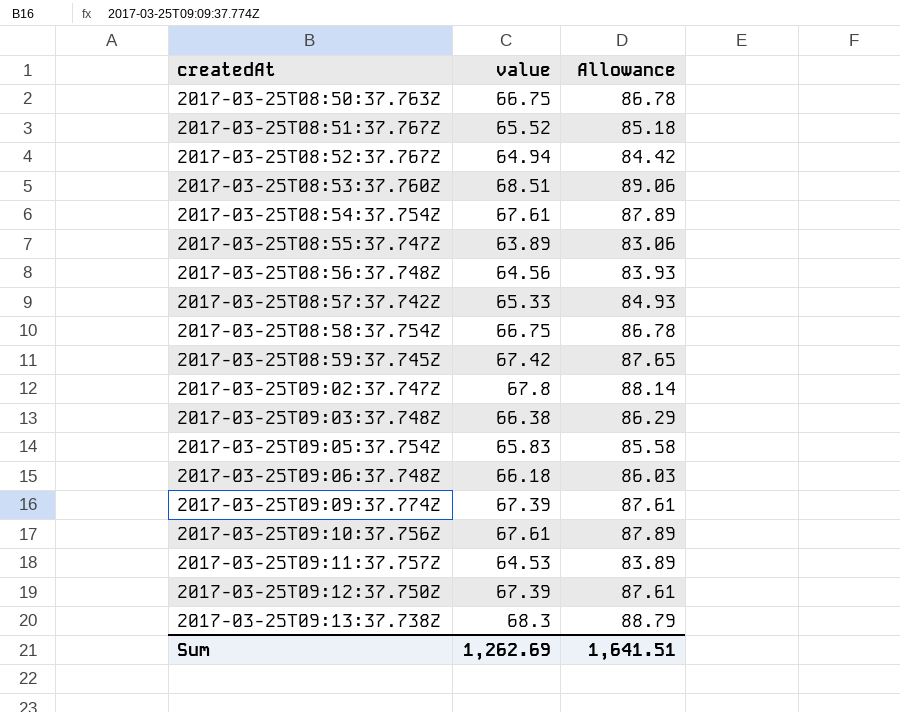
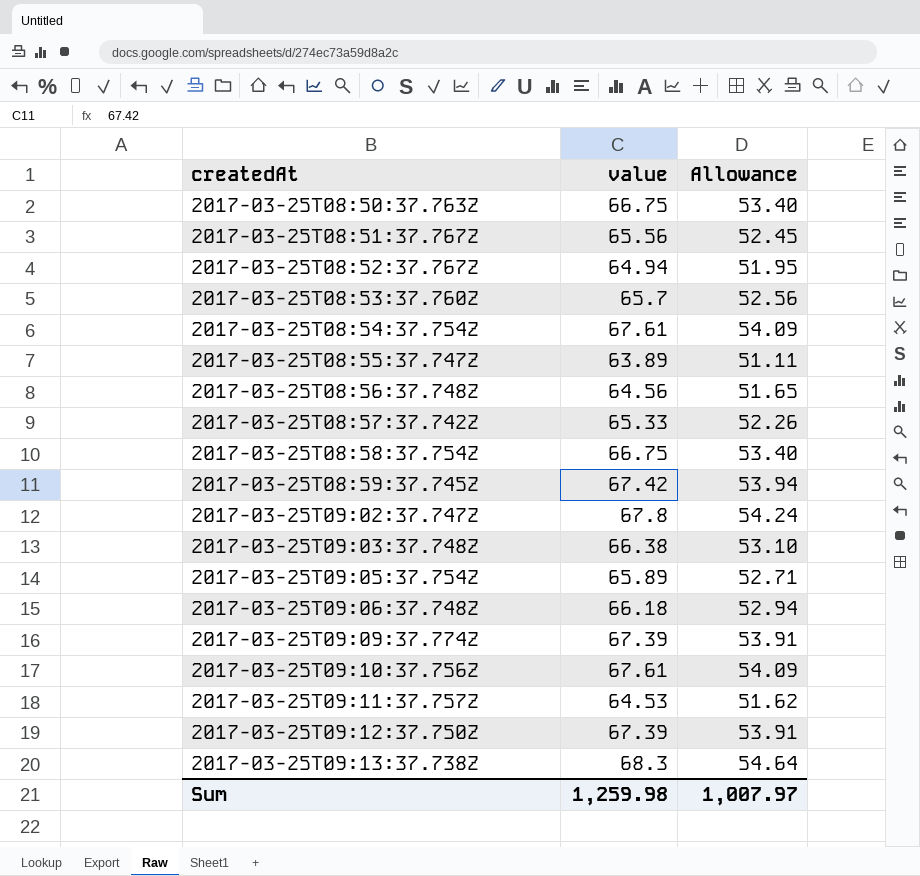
column Allowance | formula: [value] * 1.3 -> [value] * 0.8
2017-03-25T08:51:37.767Z | value: 65.52 -> 65.56
2017-03-25T08:53:37.760Z | value: 68.51 -> 65.7
2017-03-25T09:05:37.754Z | value: 65.83 -> 65.89
Sum | value: 1,262.69 -> 1,259.98
Sum | Allowance: 1,641.51 -> 1,007.97

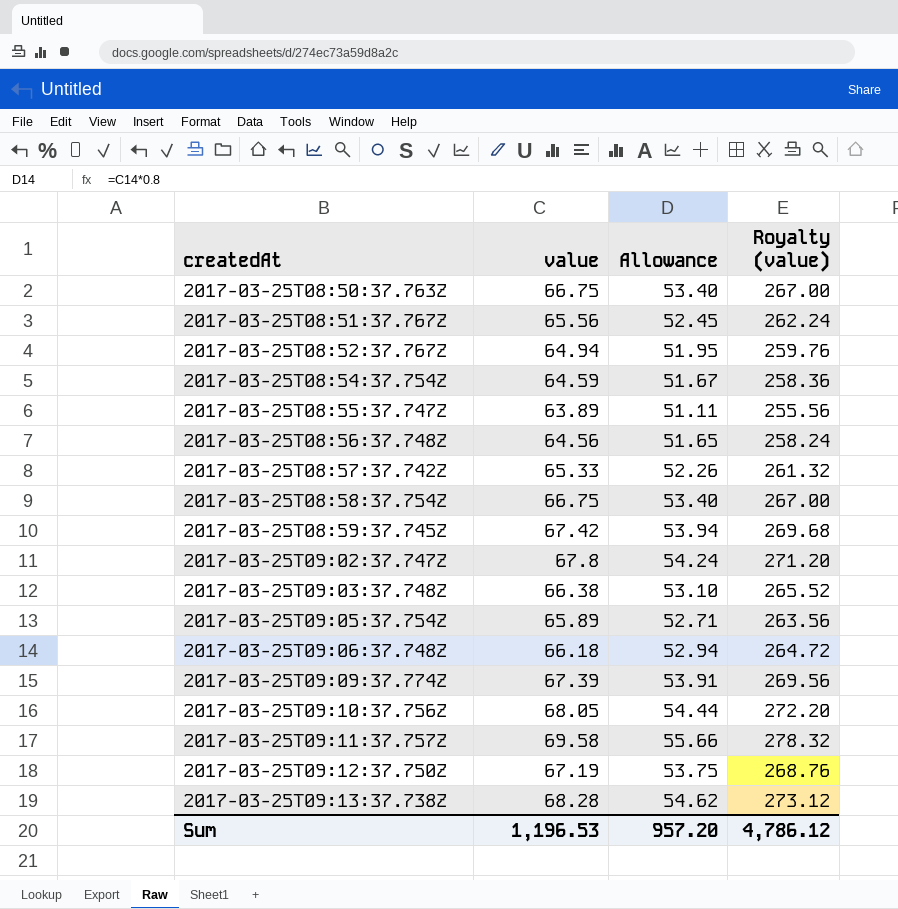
column Royalty (value) | formula: none -> [value] * 4
row 2017-03-25T08:53:37.760Z: 65.7 | 52.56 -> none
2017-03-25T08:54:37.754Z | value: 67.61 -> 64.59
2017-03-25T08:54:37.754Z | Allowance: 54.09 -> 51.67
2017-03-25T09:10:37.756Z | value: 67.61 -> 68.05
2017-03-25T09:10:37.756Z | Allowance: 54.09 -> 54.44
2017-03-25T09:11:37.757Z | value: 64.53 -> 69.58
2017-03-25T09:11:37.757Z | Allowance: 51.62 -> 55.66
2017-03-25T09:12:37.750Z | value: 67.39 -> 67.19
2017-03-25T09:12:37.750Z | Allowance: 53.91 -> 53.75
2017-03-25T09:13:37.738Z | value: 68.3 -> 68.28
2017-03-25T09:13:37.738Z | Allowance: 54.64 -> 54.62
Sum | value: 1,259.98 -> 1,196.53
Sum | Allowance: 1,007.97 -> 957.20

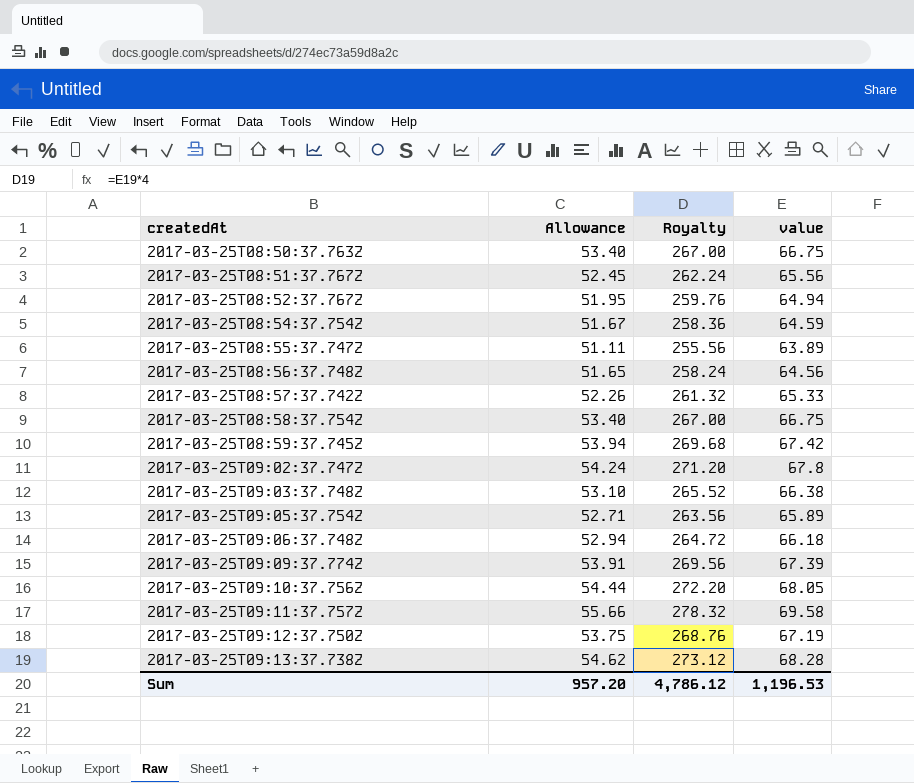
column name: Royalty (value) -> Royalty
column value | position: 2 -> 4

